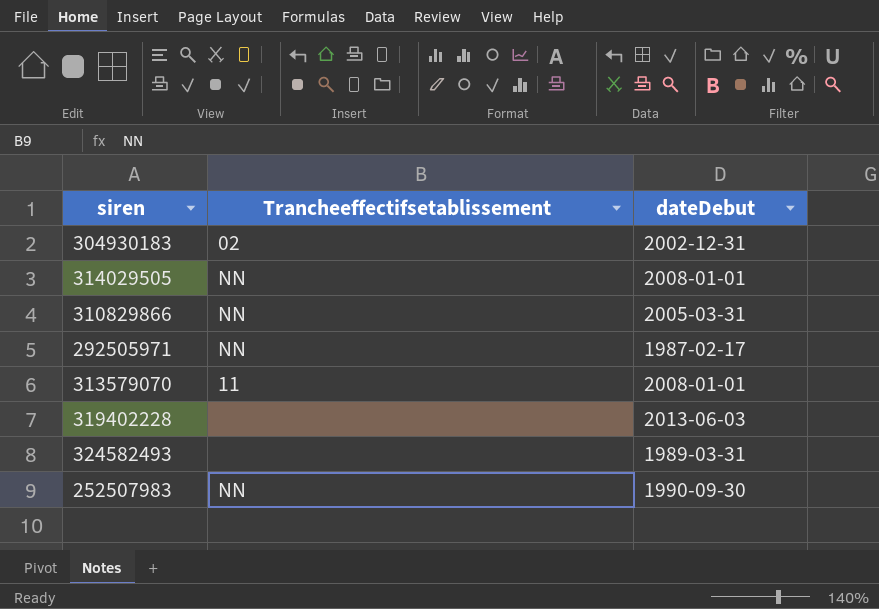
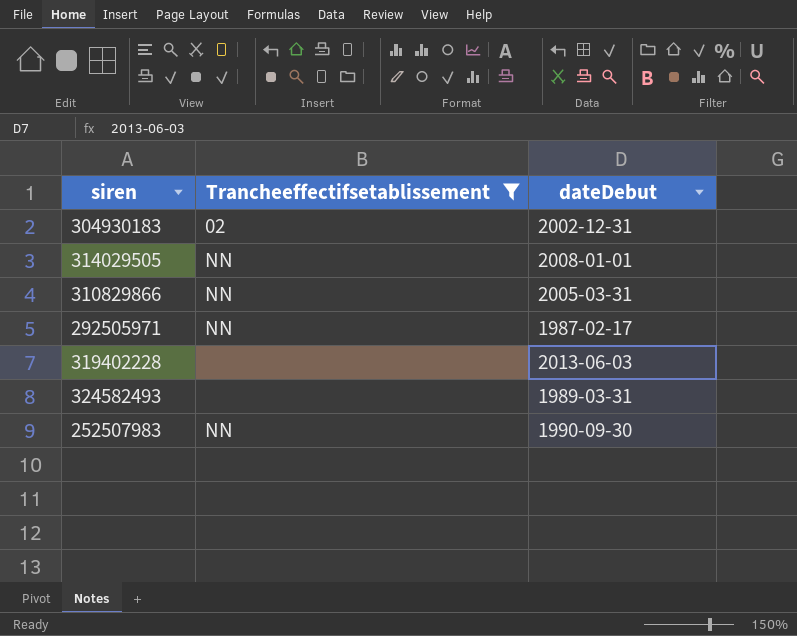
filter: none -> Trancheeffectifsetablissement != 11

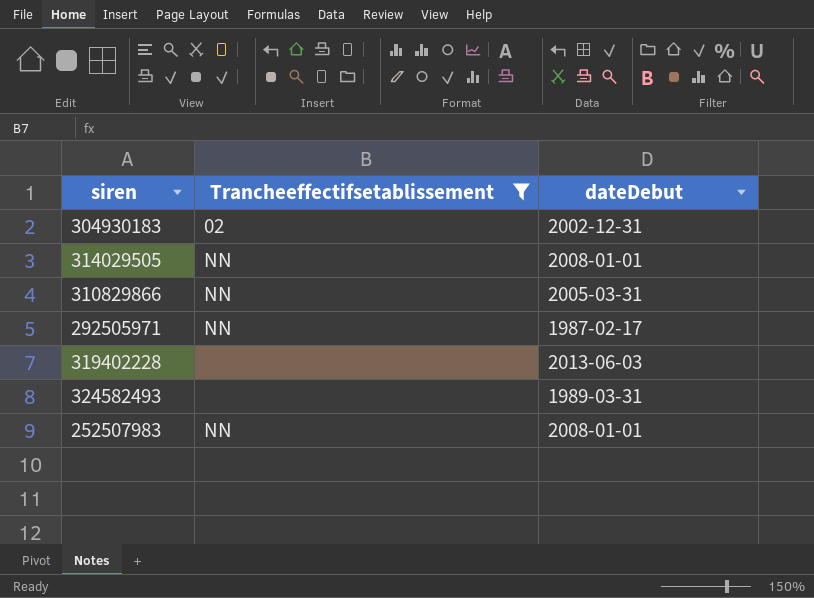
252507983 | dateDebut: 1990-09-30 -> 2008-01-01

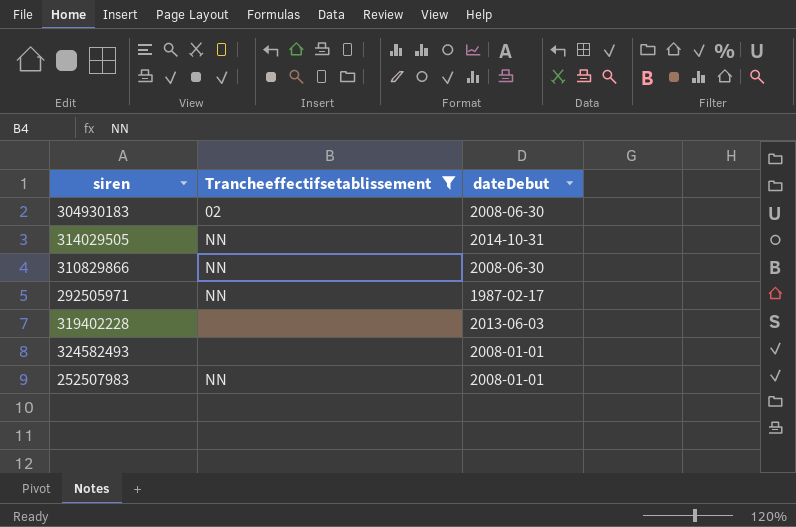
304930183 | dateDebut: 2002-12-31 -> 2008-06-30
314029505 | dateDebut: 2008-01-01 -> 2014-10-31
310829866 | dateDebut: 2005-03-31 -> 2008-06-30
324582493 | dateDebut: 1989-03-31 -> 2008-01-01

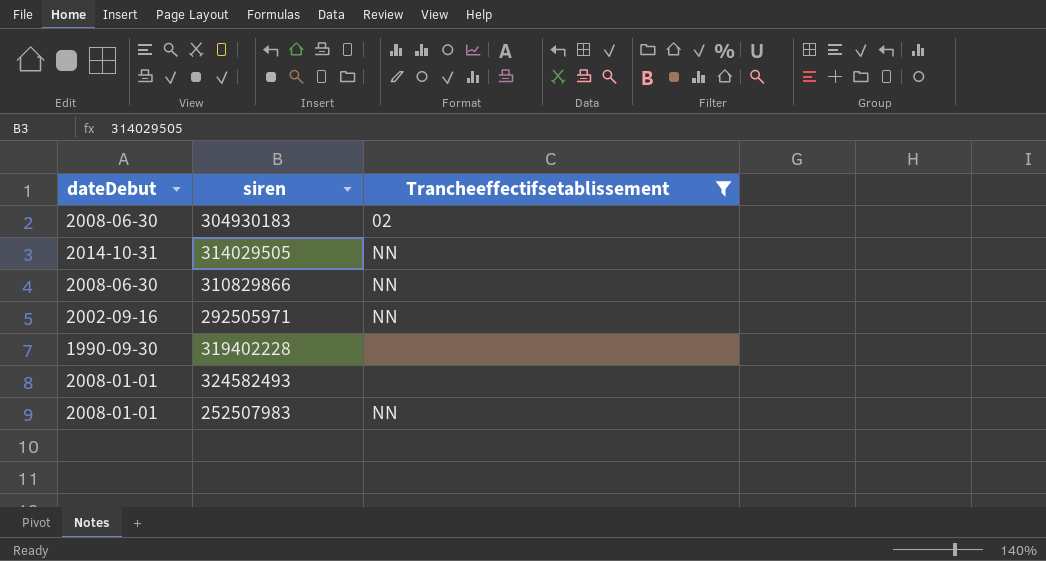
column dateDebut | position: 3 -> 1
292505971 | dateDebut: 1987-02-17 -> 2002-09-16
319402228 | dateDebut: 2013-06-03 -> 1990-09-30

